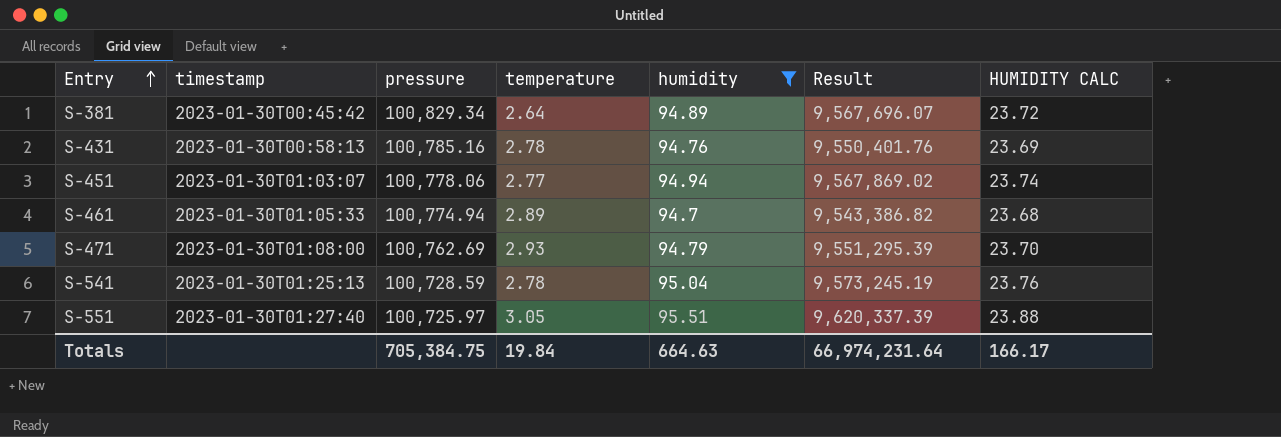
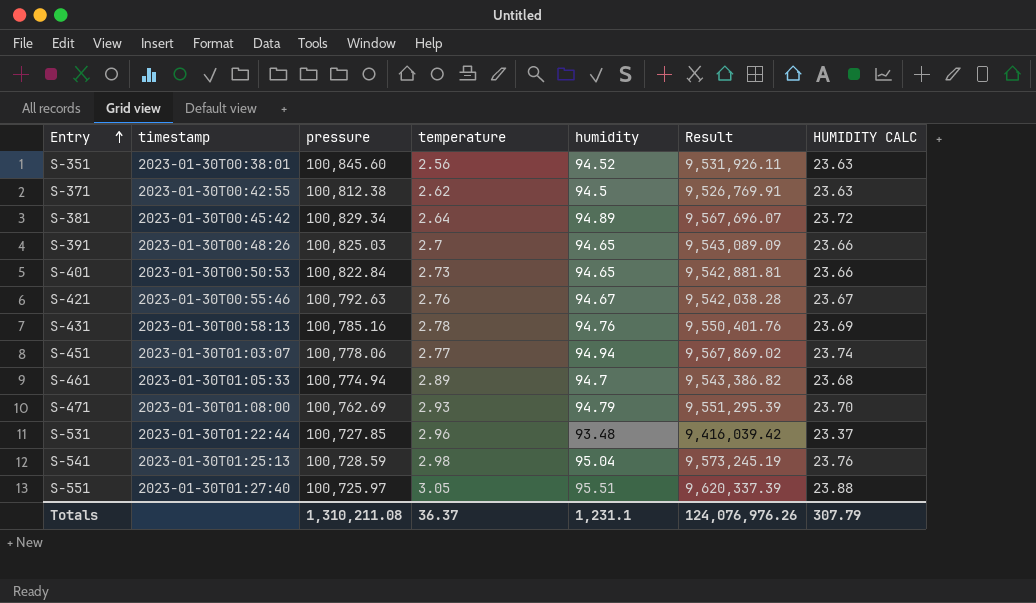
filter: humidity >= 94.7 -> none
S-541 | temperature: 2.78 -> 2.98
Totals | pressure: 705,384.75 -> 1,310,211.08
Totals | temperature: 19.84 -> 36.37
Totals | humidity: 664.63 -> 1,231.1
Totals | Result: 66,974,231.64 -> 124,076,976.26
Totals | HUMIDITY CALC: 166.17 -> 307.79

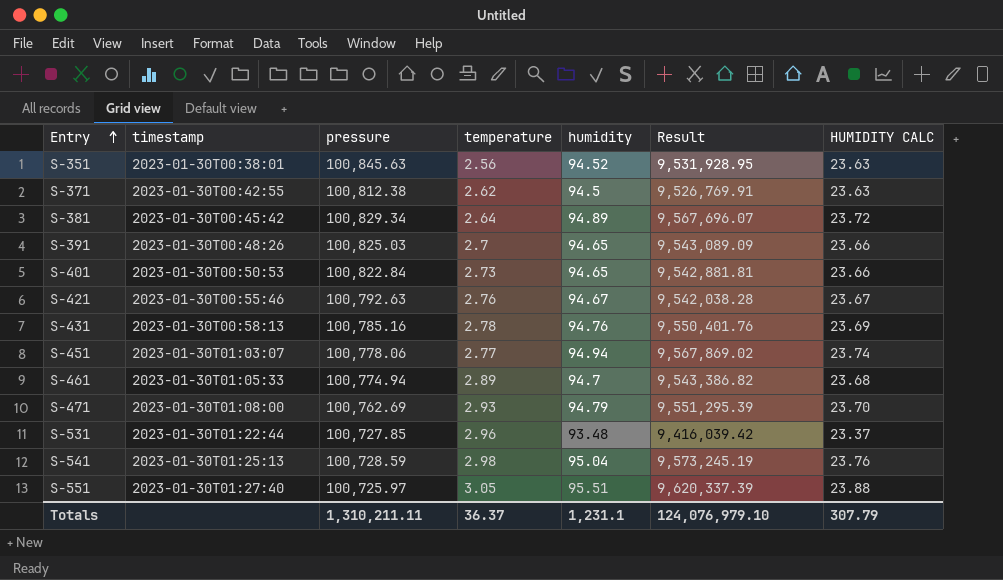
S-351 | pressure: 100,845.60 -> 100,845.63
S-351 | Result: 9,531,926.11 -> 9,531,928.95
Totals | pressure: 1,310,211.08 -> 1,310,211.11
Totals | Result: 124,076,976.26 -> 124,076,979.10

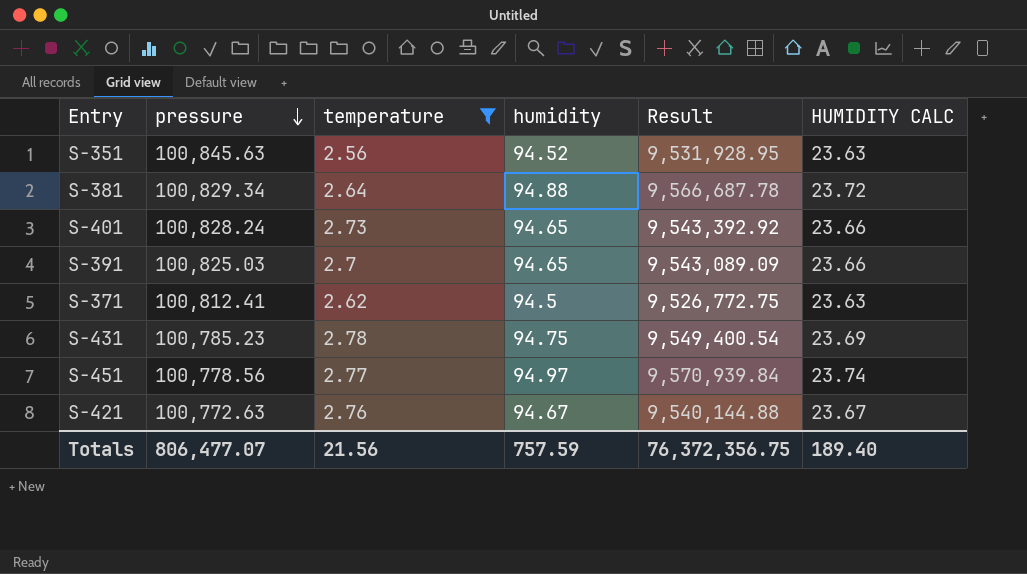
filter: none -> temperature <= 2.78
row order: Entry ascending -> pressure descending
column timestamp | position: 2 -> none
S-381 | humidity: 94.89 -> 94.88
S-381 | Result: 9,567,696.07 -> 9,566,687.78
S-401 | pressure: 100,822.84 -> 100,828.24
S-401 | Result: 9,542,881.81 -> 9,543,392.92
S-371 | pressure: 100,812.38 -> 100,812.41
S-371 | Result: 9,526,769.91 -> 9,526,772.75
S-431 | pressure: 100,785.16 -> 100,785.23
S-431 | humidity: 94.76 -> 94.75
S-431 | Result: 9,550,401.76 -> 9,549,400.54
S-451 | pressure: 100,778.06 -> 100,778.56
S-451 | humidity: 94.94 -> 94.97
S-451 | Result: 9,567,869.02 -> 9,570,939.84
S-421 | pressure: 100,792.63 -> 100,772.63
S-421 | Result: 9,542,038.28 -> 9,540,144.88
Totals | pressure: 1,310,211.11 -> 806,477.07
Totals | temperature: 36.37 -> 21.56
Totals | humidity: 1,231.1 -> 757.59
Totals | Result: 124,076,979.10 -> 76,372,356.75
Totals | HUMIDITY CALC: 307.79 -> 189.40

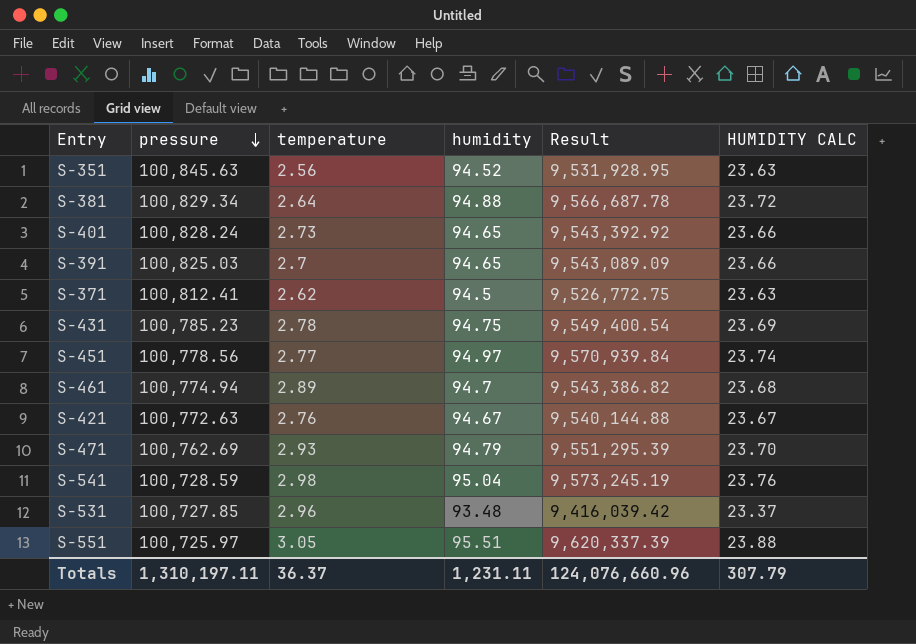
filter: temperature <= 2.78 -> none
Totals | pressure: 806,477.07 -> 1,310,197.11
Totals | temperature: 21.56 -> 36.37
Totals | humidity: 757.59 -> 1,231.11
Totals | Result: 76,372,356.75 -> 124,076,660.96
Totals | HUMIDITY CALC: 189.40 -> 307.79

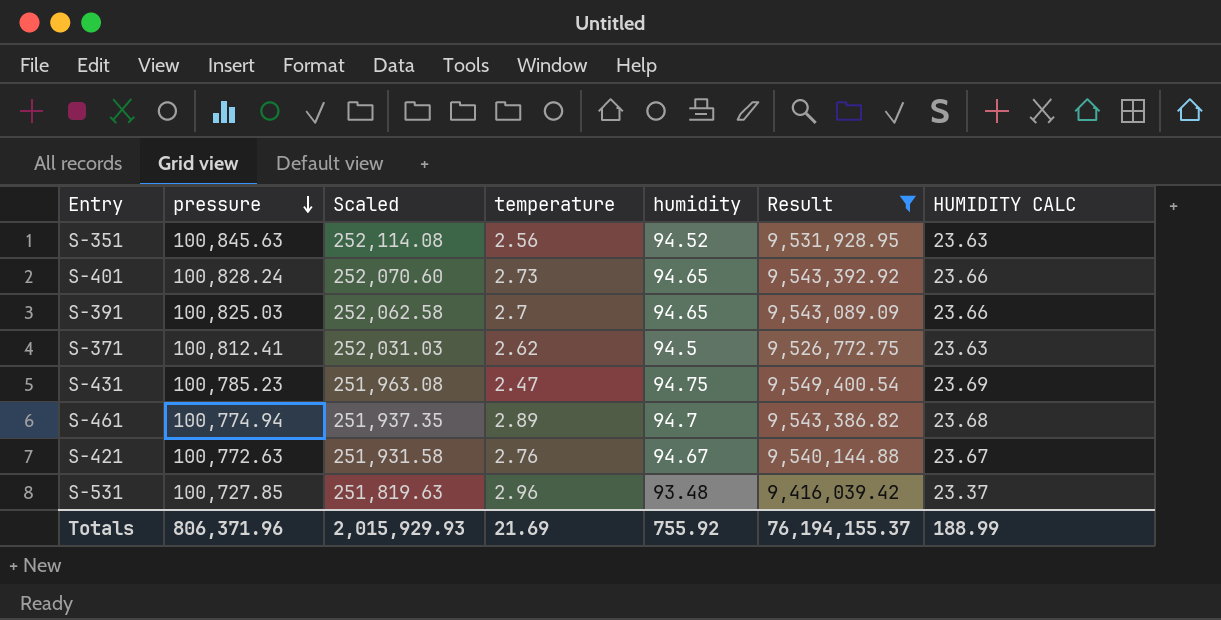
filter: none -> Result <= 9,549,400.54
column Scaled | formula: none -> [pressure] * 2.5
S-431 | temperature: 2.78 -> 2.47
Totals | pressure: 1,310,197.11 -> 806,371.96
Totals | temperature: 36.37 -> 21.69
Totals | humidity: 1,231.11 -> 755.92
Totals | Result: 124,076,660.96 -> 76,194,155.37
Totals | HUMIDITY CALC: 307.79 -> 188.99

